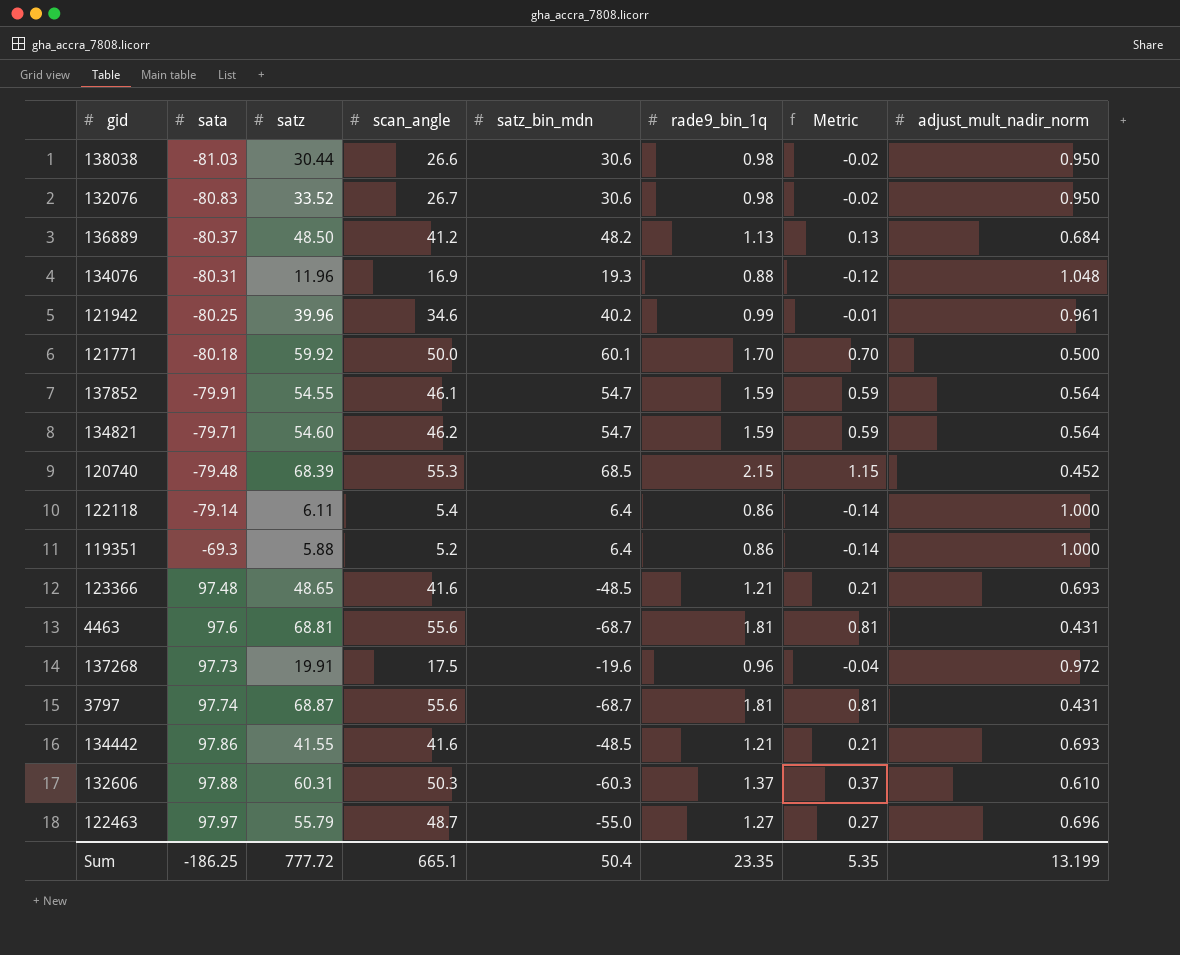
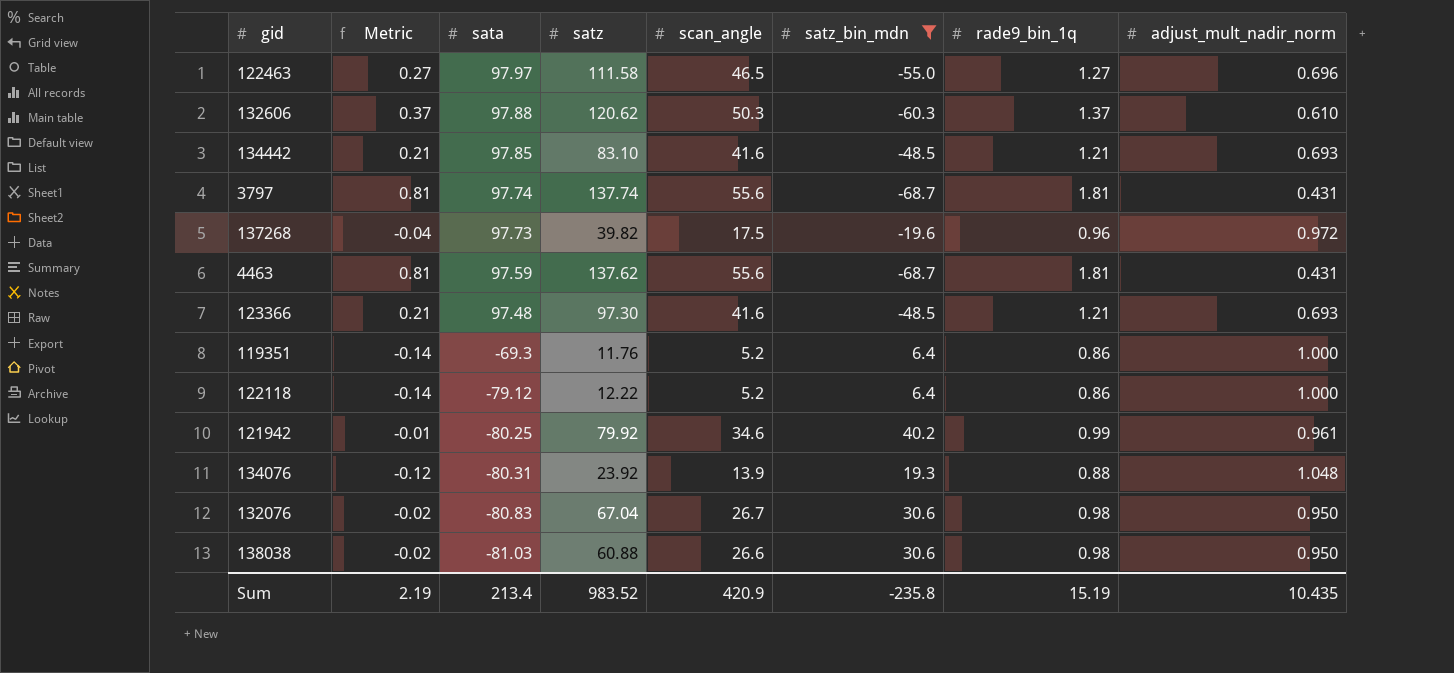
filter: none -> satz_bin_mdn <= 40.2
row order: sata ascending -> sata descending
column Metric | position: 7 -> 2
122463 | satz: 55.79 -> 111.58
122463 | scan_angle: 48.7 -> 46.5
132606 | satz: 60.31 -> 120.62
134442 | sata: 97.86 -> 97.85
134442 | satz: 41.55 -> 83.10
3797 | satz: 68.87 -> 137.74
137268 | satz: 19.91 -> 39.82
4463 | sata: 97.6 -> 97.59
4463 | satz: 68.81 -> 137.62
123366 | satz: 48.65 -> 97.30
119351 | satz: 5.88 -> 11.76
122118 | sata: -79.14 -> -79.12
122118 | satz: 6.11 -> 12.22
122118 | scan_angle: 5.4 -> 5.2
121942 | satz: 39.96 -> 79.92
134076 | satz: 11.96 -> 23.92
134076 | scan_angle: 16.9 -> 13.9
132076 | satz: 33.52 -> 67.04
138038 | satz: 30.44 -> 60.88
Sum | Metric: 5.35 -> 2.19
Sum | sata: -186.25 -> 213.4
Sum | satz: 777.72 -> 983.52
Sum | scan_angle: 665.1 -> 420.9
Sum | satz_bin_mdn: 50.4 -> -235.8
Sum | rade9_bin_1q: 23.35 -> 15.19
Sum | adjust_mult_nadir_norm: 13.199 -> 10.435

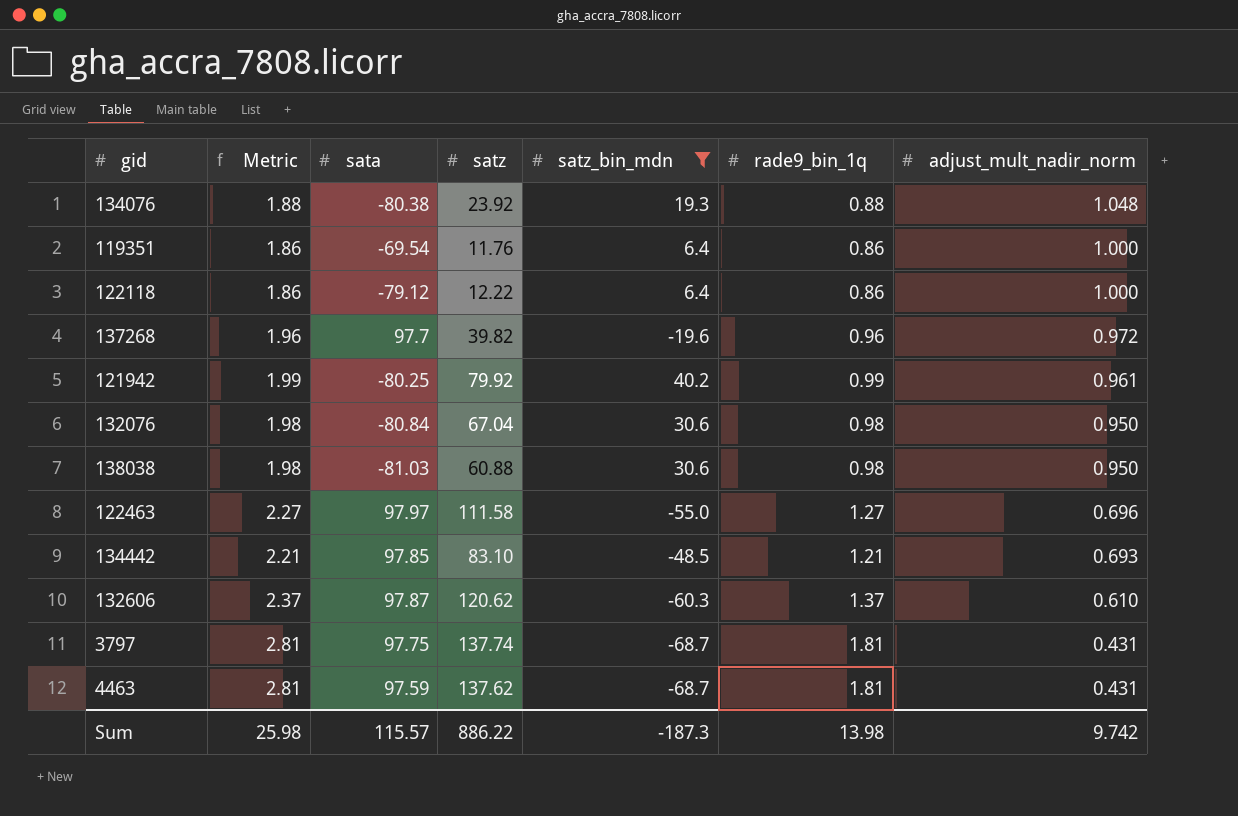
row order: sata descending -> adjust_mult_nadir_norm descending
column scan_angle | position: 5 -> none
column Metric | formula: [rade9_bin_1q] - 1 -> [rade9_bin_1q] + 1
row 123366: 0.21 | 97.48 | 97.30 | 41.6 | -48.5 | 1.21 | 0.693 -> none
134076 | sata: -80.31 -> -80.38
119351 | sata: -69.3 -> -69.54
137268 | sata: 97.73 -> 97.7
132076 | sata: -80.83 -> -80.84
132606 | sata: 97.88 -> 97.87
3797 | sata: 97.74 -> 97.75
Sum | Metric: 2.19 -> 25.98
Sum | sata: 213.4 -> 115.57
Sum | satz: 983.52 -> 886.22
Sum | satz_bin_mdn: -235.8 -> -187.3
Sum | rade9_bin_1q: 15.19 -> 13.98
Sum | adjust_mult_nadir_norm: 10.435 -> 9.742

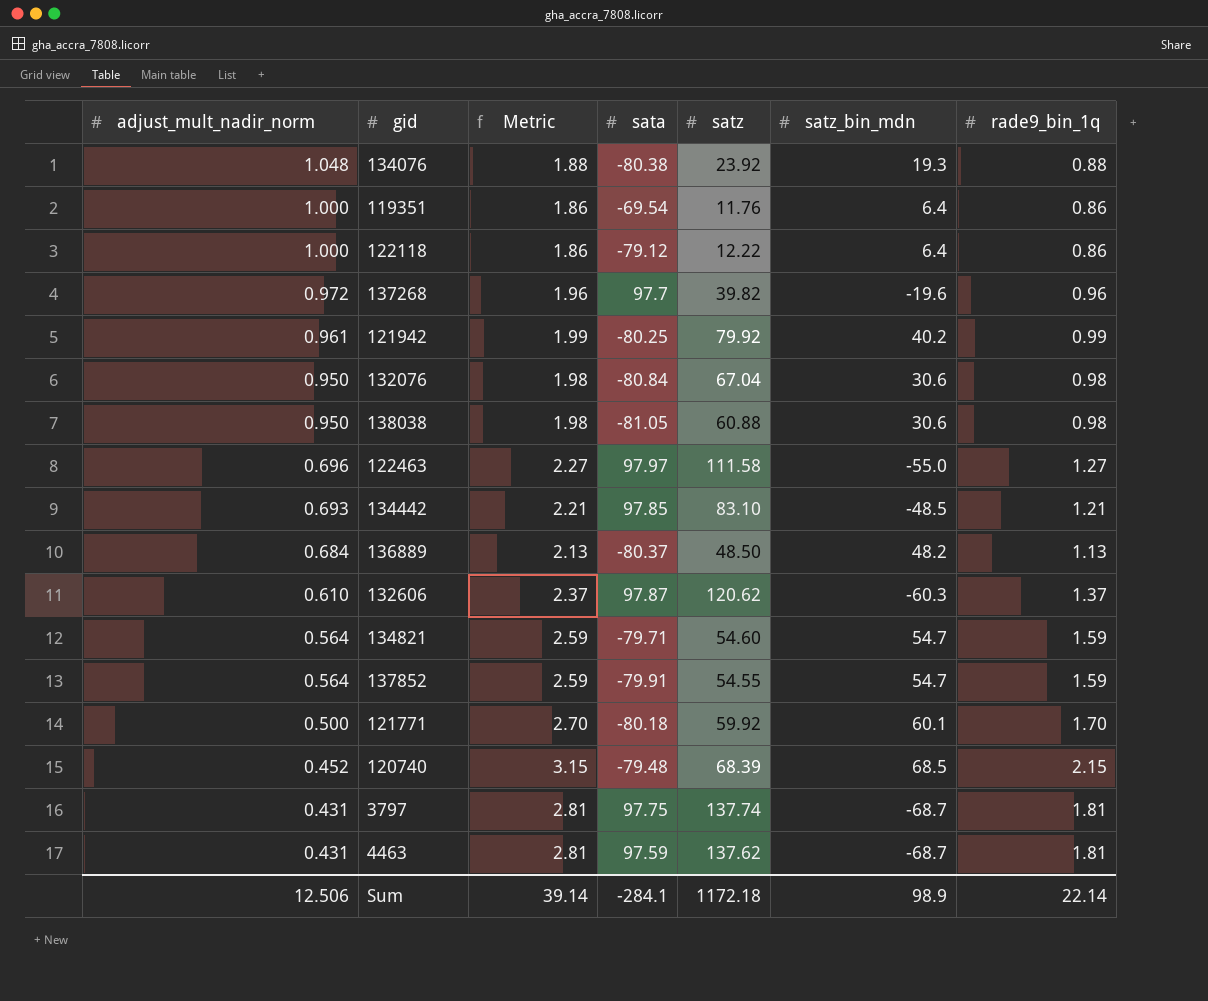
filter: satz_bin_mdn <= 40.2 -> none
column adjust_mult_nadir_norm | position: 7 -> 1
138038 | sata: -81.03 -> -81.05
Sum | adjust_mult_nadir_norm: 9.742 -> 12.506
Sum | Metric: 25.98 -> 39.14
Sum | sata: 115.57 -> -284.1
Sum | satz: 886.22 -> 1172.18
Sum | satz_bin_mdn: -187.3 -> 98.9
Sum | rade9_bin_1q: 13.98 -> 22.14

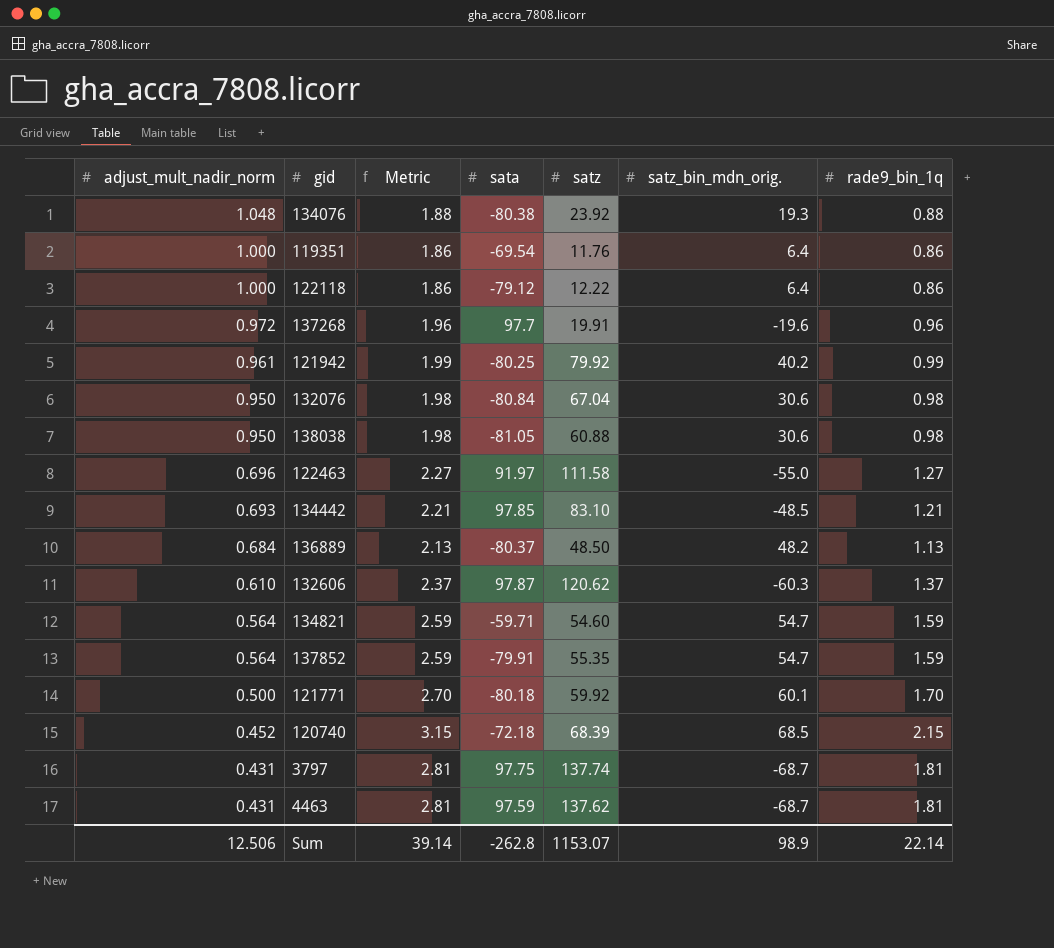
column name: satz_bin_mdn -> satz_bin_mdn_orig.
137268 | satz: 39.82 -> 19.91
122463 | sata: 97.97 -> 91.97
134821 | sata: -79.71 -> -59.71
137852 | satz: 54.55 -> 55.35
120740 | sata: -79.48 -> -72.18
Sum | sata: -284.1 -> -262.8
Sum | satz: 1172.18 -> 1153.07

